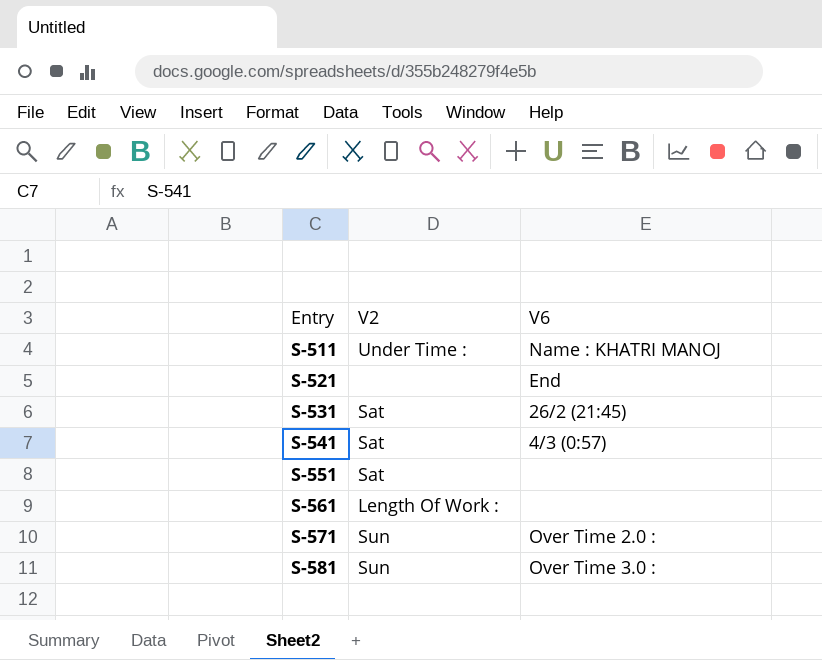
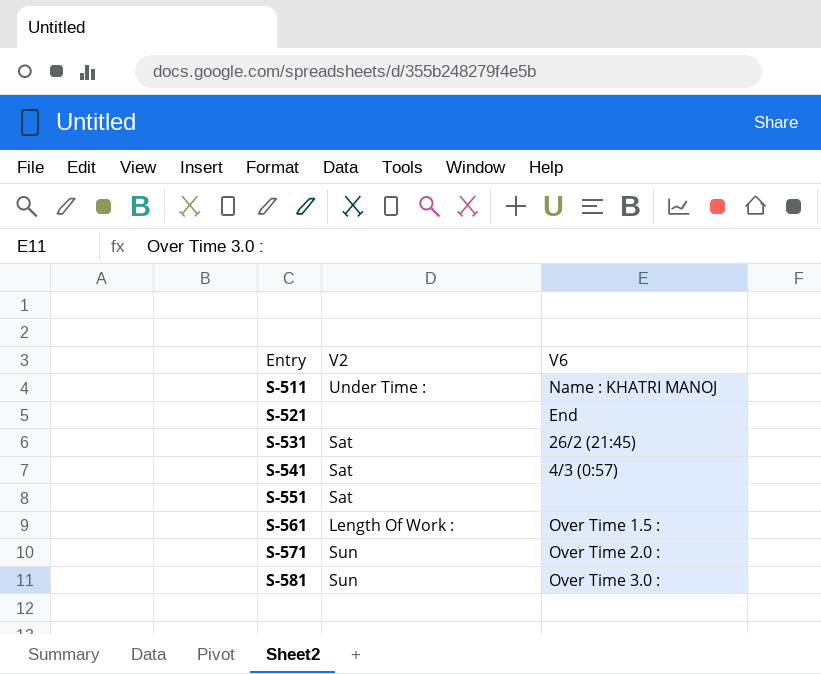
S-561 | V6: none -> Over Time 1.5 :

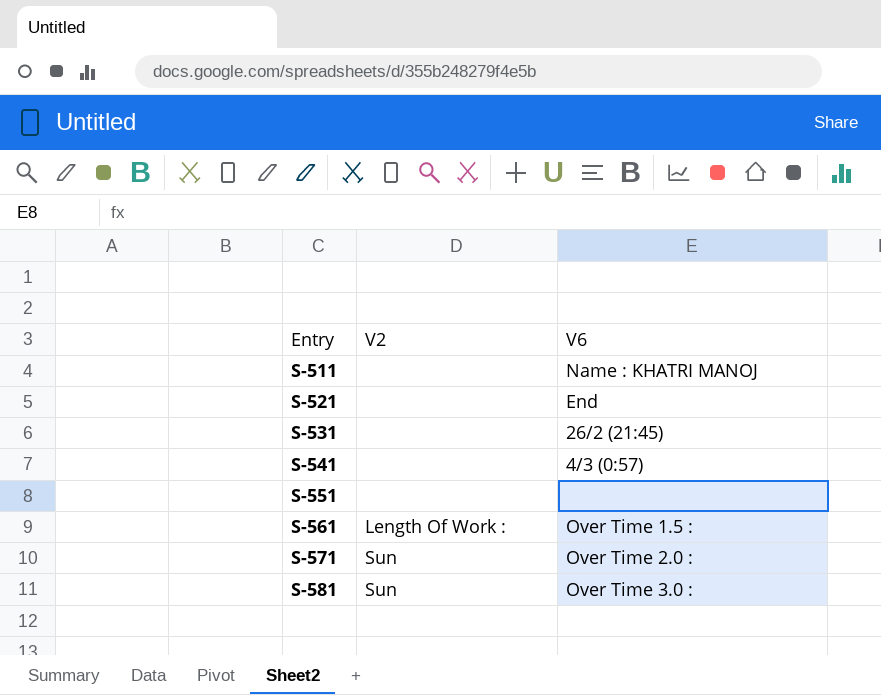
S-511 | V2: Under Time : -> none
S-531 | V2: Sat -> none
S-541 | V2: Sat -> none
S-551 | V2: Sat -> none

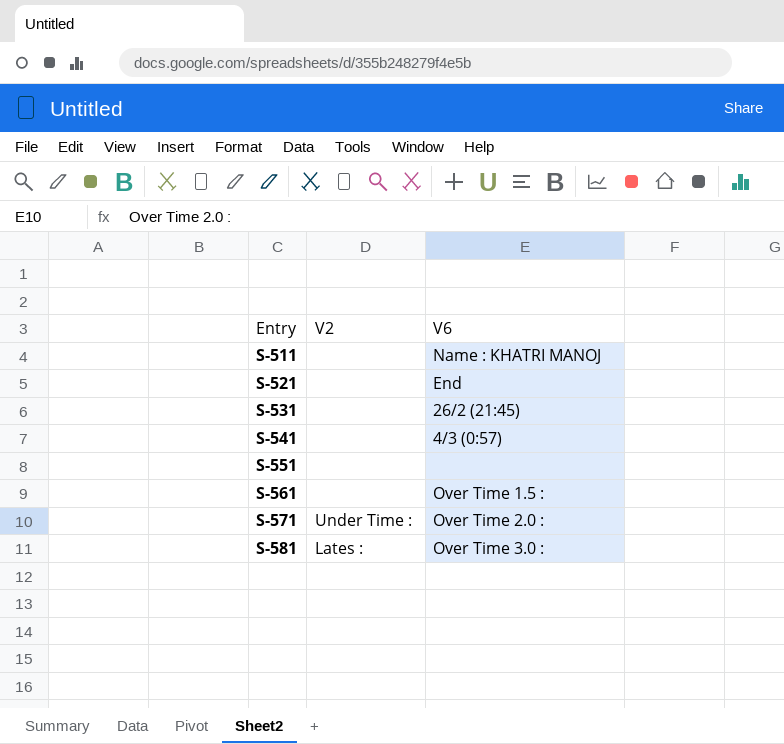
S-561 | V2: Length Of Work : -> none
S-571 | V2: Sun -> Under Time :
S-581 | V2: Sun -> Lates :

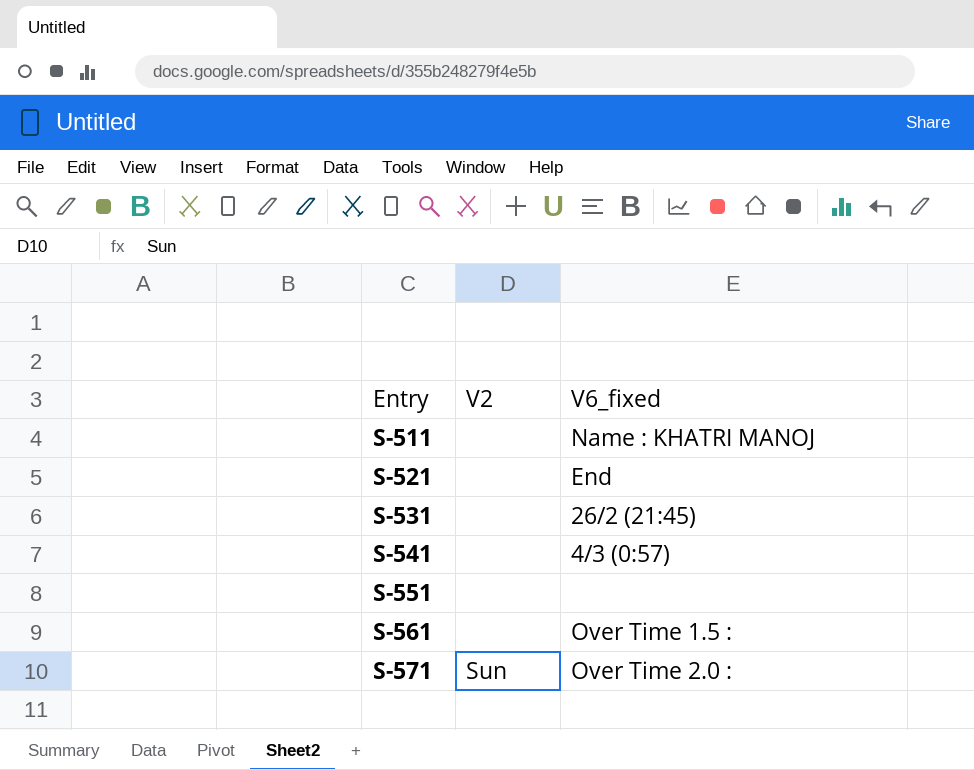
column name: V6 -> V6_fixed
row S-581: Lates : | Over Time 3.0 : -> none
S-571 | V2: Under Time : -> Sun

